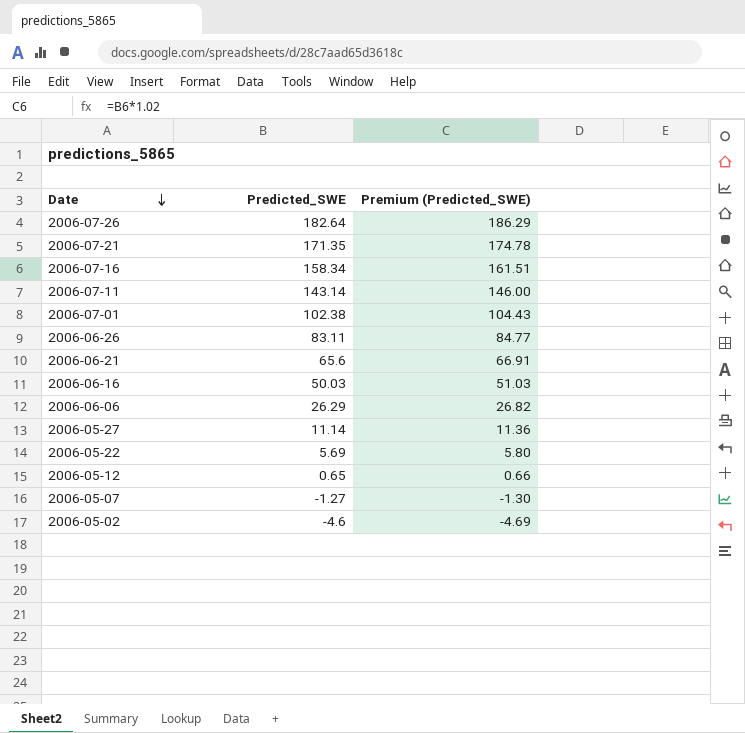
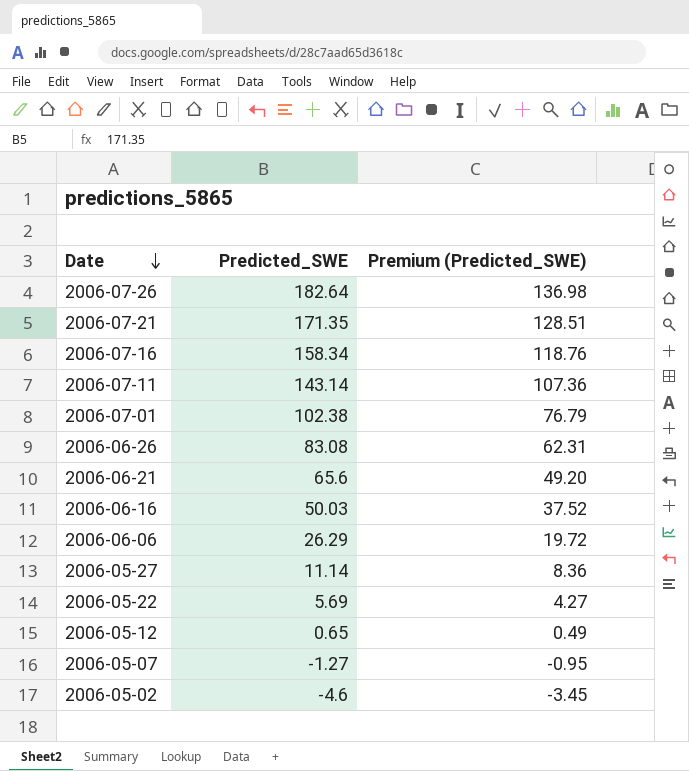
column Premium (Predicted_SWE) | formula: [Predicted_SWE] * 1.02 -> [Predicted_SWE] * 0.75
2006-06-26 | Predicted_SWE: 83.11 -> 83.08

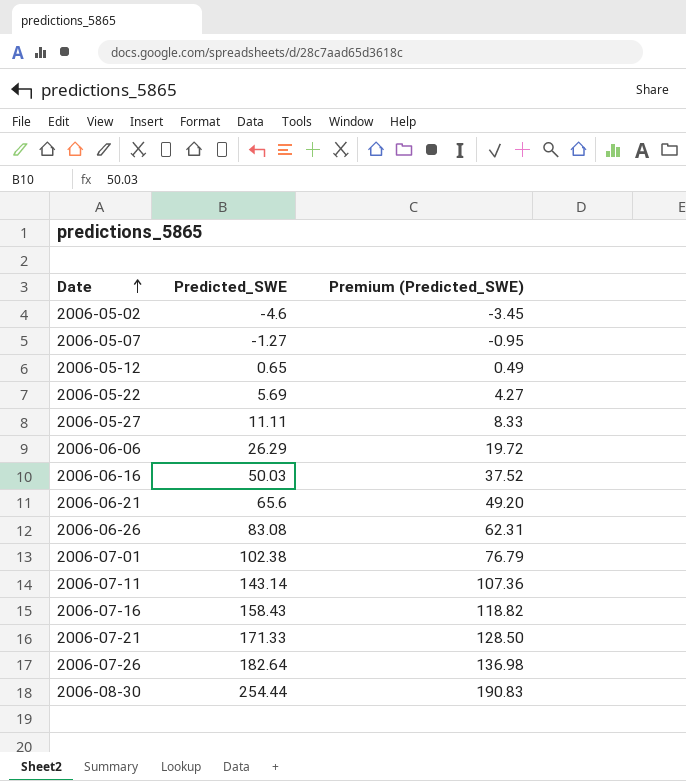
row order: Date descending -> Date ascending
2006-05-27 | Predicted_SWE: 11.14 -> 11.11
2006-05-27 | Premium (Predicted_SWE): 8.36 -> 8.33
2006-07-16 | Predicted_SWE: 158.34 -> 158.43
2006-07-16 | Premium (Predicted_SWE): 118.76 -> 118.82
2006-07-21 | Predicted_SWE: 171.35 -> 171.33
2006-07-21 | Premium (Predicted_SWE): 128.51 -> 128.50
row 2006-08-30: none -> 254.44 | 190.83

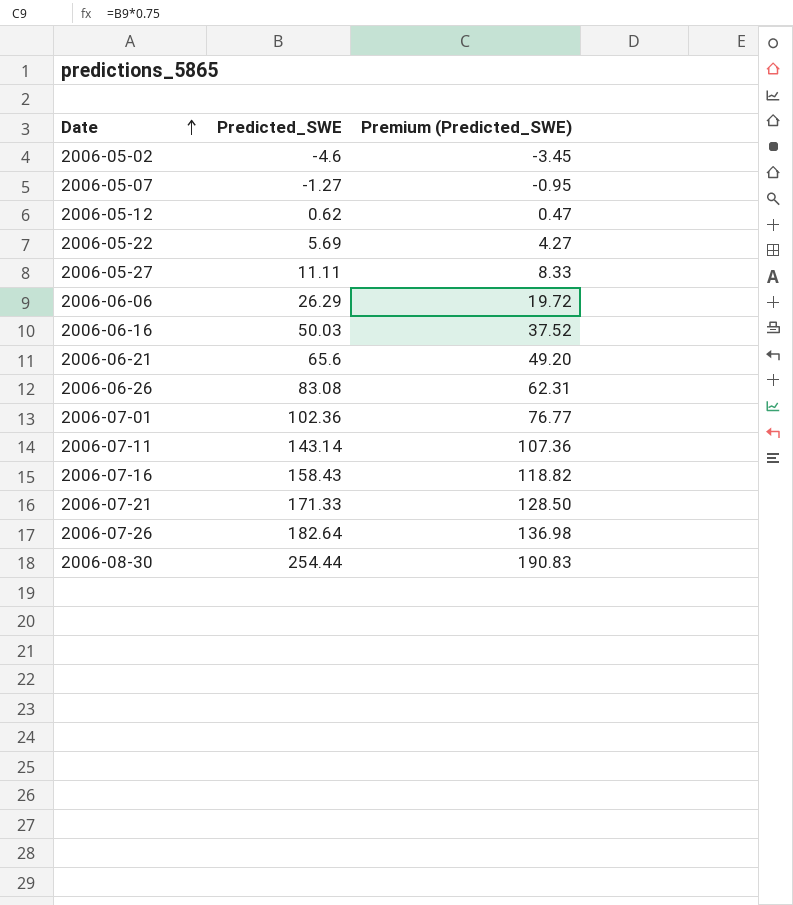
2006-05-12 | Predicted_SWE: 0.65 -> 0.62
2006-05-12 | Premium (Predicted_SWE): 0.49 -> 0.47
2006-07-01 | Predicted_SWE: 102.38 -> 102.36
2006-07-01 | Premium (Predicted_SWE): 76.79 -> 76.77

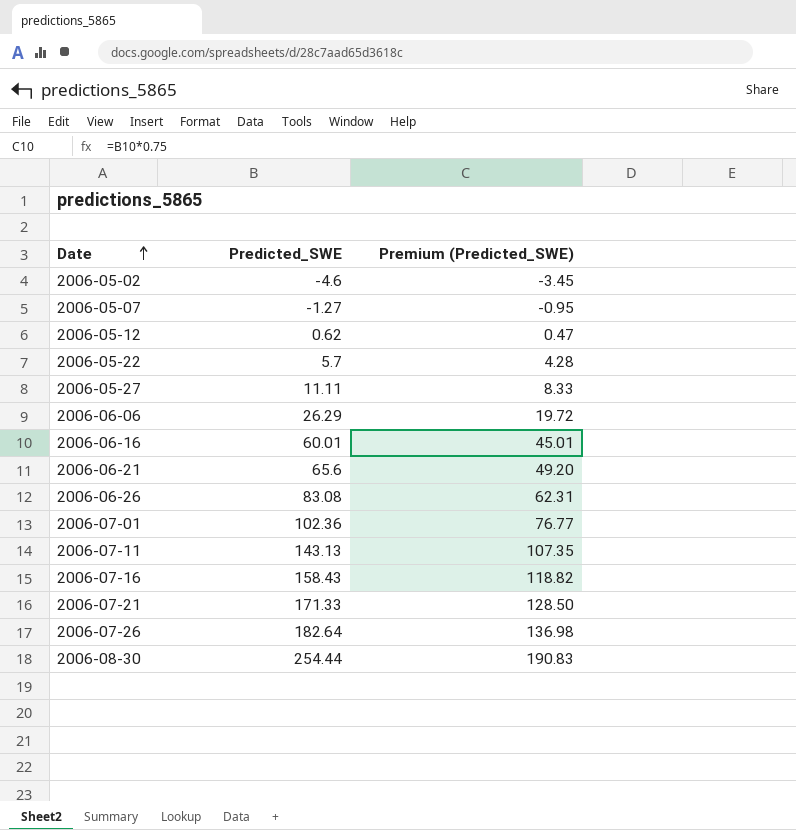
2006-05-22 | Predicted_SWE: 5.69 -> 5.7
2006-05-22 | Premium (Predicted_SWE): 4.27 -> 4.28
2006-06-16 | Predicted_SWE: 50.03 -> 60.01
2006-06-16 | Premium (Predicted_SWE): 37.52 -> 45.01
2006-07-11 | Predicted_SWE: 143.14 -> 143.13
2006-07-11 | Premium (Predicted_SWE): 107.36 -> 107.35

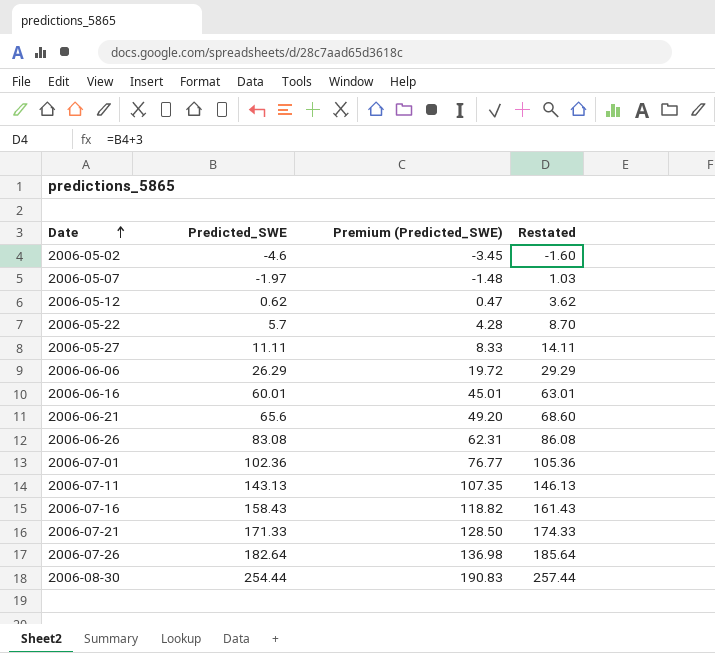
column Restated | formula: none -> [Predicted_SWE] + 3
2006-05-07 | Predicted_SWE: -1.27 -> -1.97
2006-05-07 | Premium (Predicted_SWE): -0.95 -> -1.48

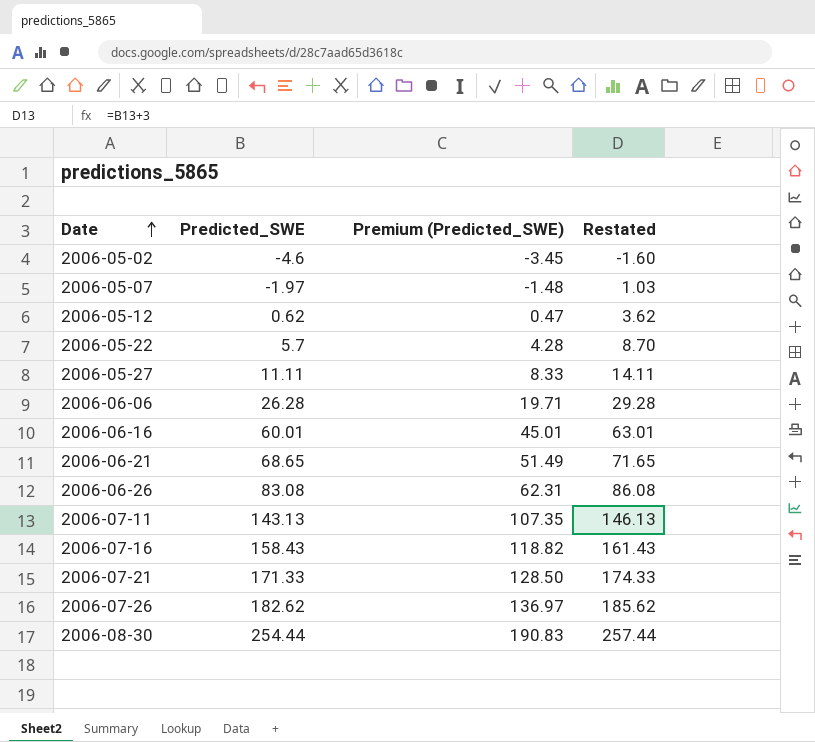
row 2006-07-01: 102.36 | 76.77 | 105.36 -> none
2006-06-06 | Predicted_SWE: 26.29 -> 26.28
2006-06-06 | Premium (Predicted_SWE): 19.72 -> 19.71
2006-06-06 | Restated: 29.29 -> 29.28
2006-06-21 | Predicted_SWE: 65.6 -> 68.65
2006-06-21 | Premium (Predicted_SWE): 49.20 -> 51.49
2006-06-21 | Restated: 68.60 -> 71.65
2006-07-26 | Predicted_SWE: 182.64 -> 182.62
2006-07-26 | Premium (Predicted_SWE): 136.98 -> 136.97
2006-07-26 | Restated: 185.64 -> 185.62

